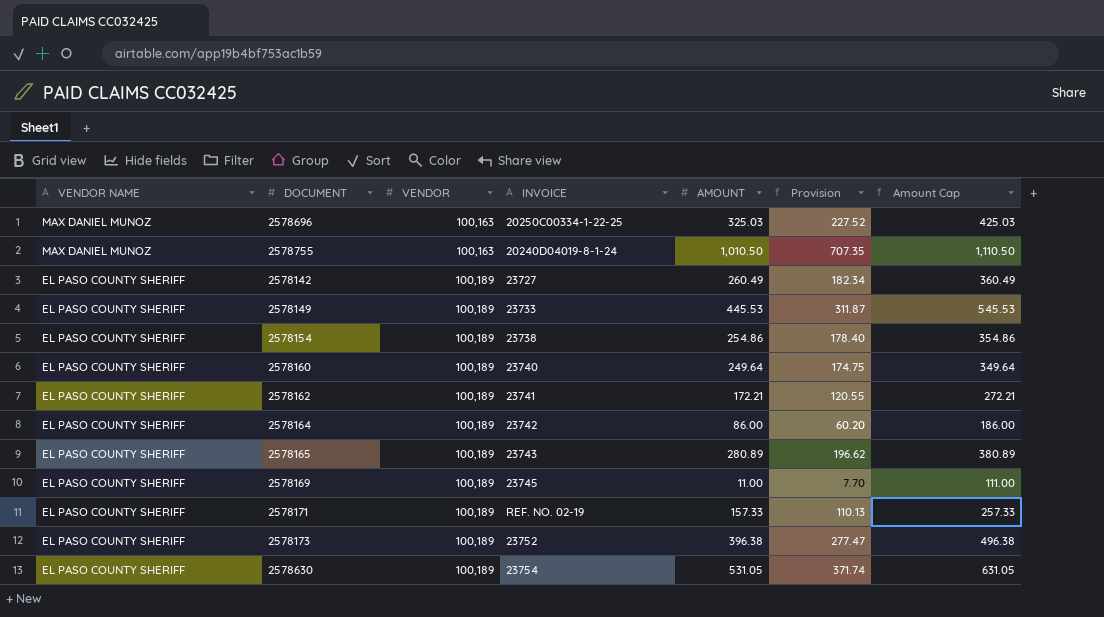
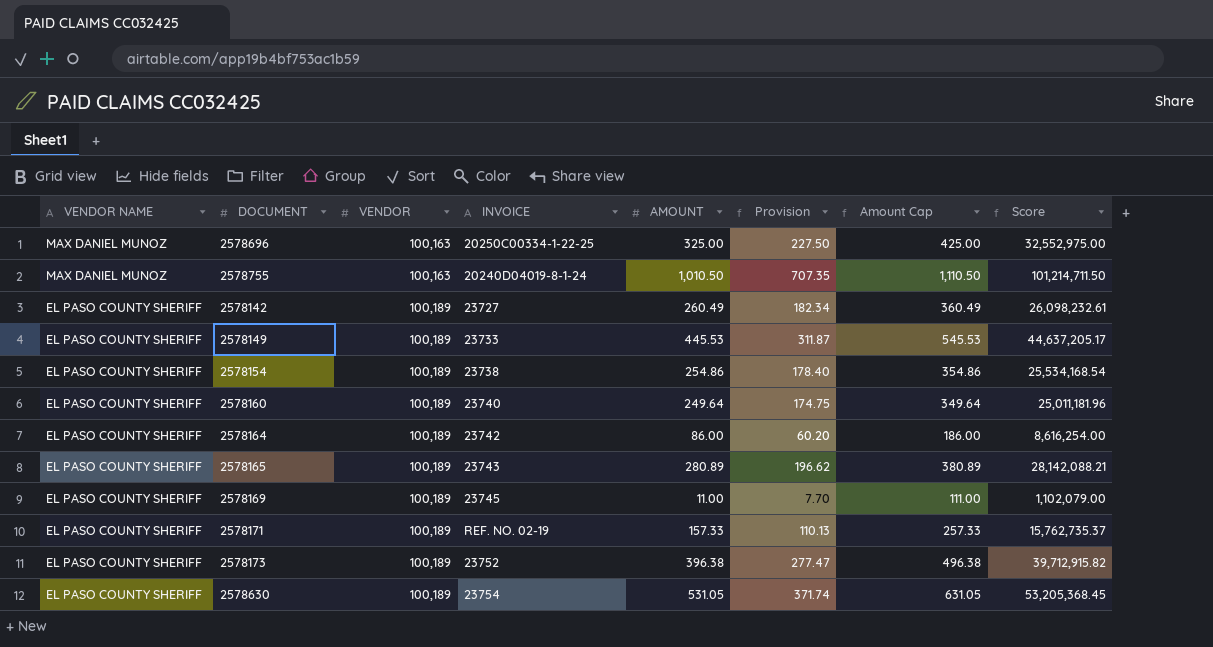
column Score | formula: none -> [VENDOR] * [AMOUNT]
row 2578162: EL PASO COUNTY SHERIFF | 100,189 | 23741 | 172.21 | 120.55 | 272.21 -> none
2578696 | AMOUNT: 325.03 -> 325.00
2578696 | Provision: 227.52 -> 227.50
2578696 | Amount Cap: 425.03 -> 425.00

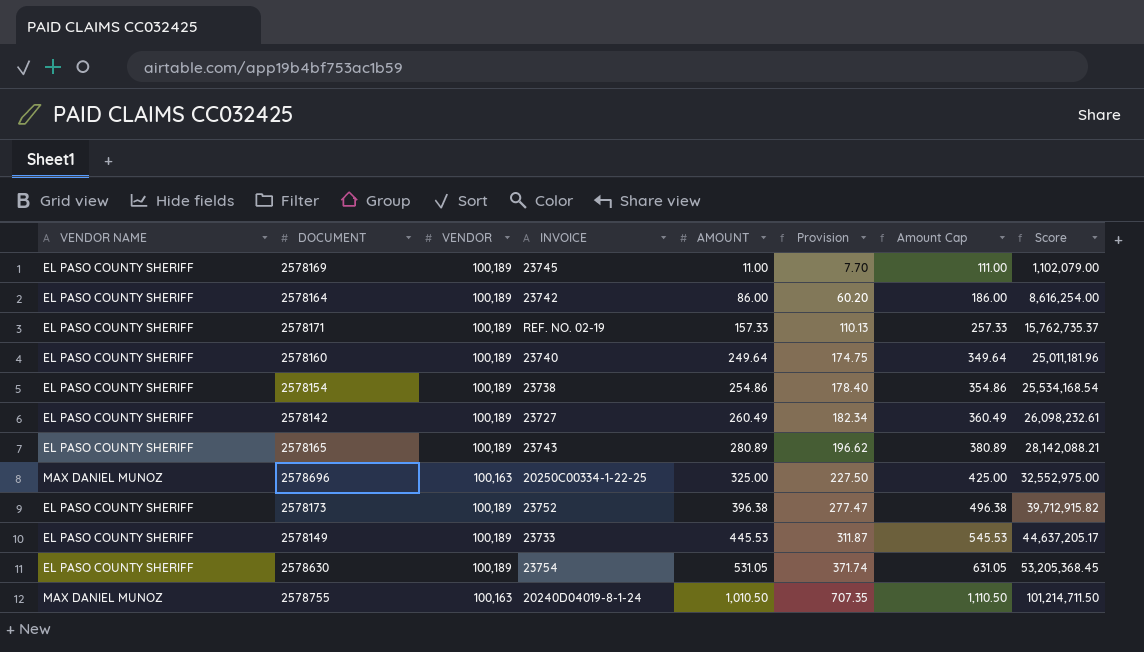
row order: VENDOR NAME descending -> AMOUNT ascending

